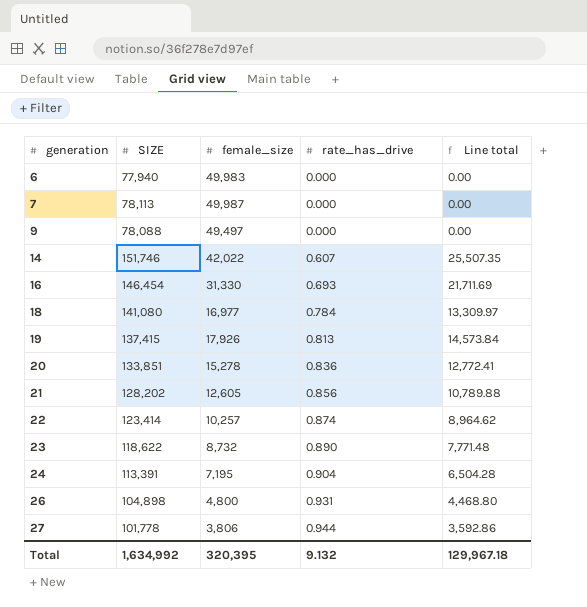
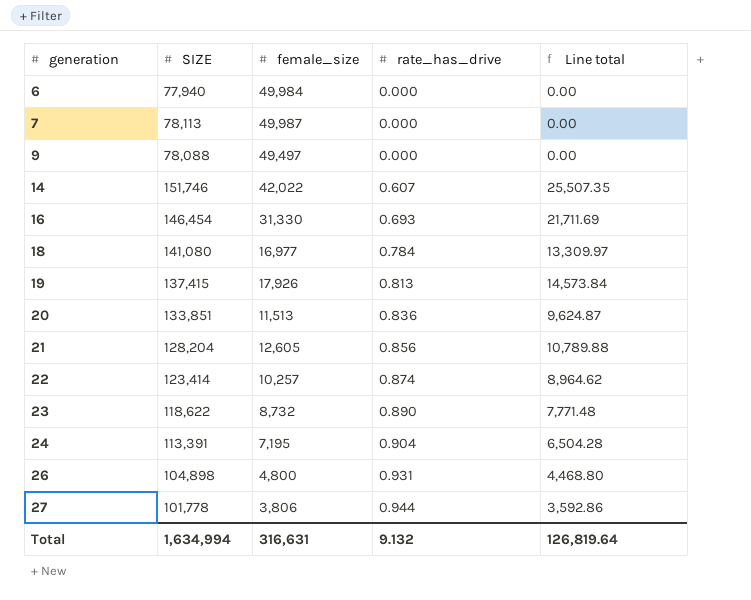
6 | female_size: 49,983 -> 49,984
20 | female_size: 15,278 -> 11,513
20 | Line total: 12,772.41 -> 9,624.87
21 | SIZE: 128,202 -> 128,204
Total | SIZE: 1,634,992 -> 1,634,994
Total | female_size: 320,395 -> 316,631
Total | Line total: 129,967.18 -> 126,819.64

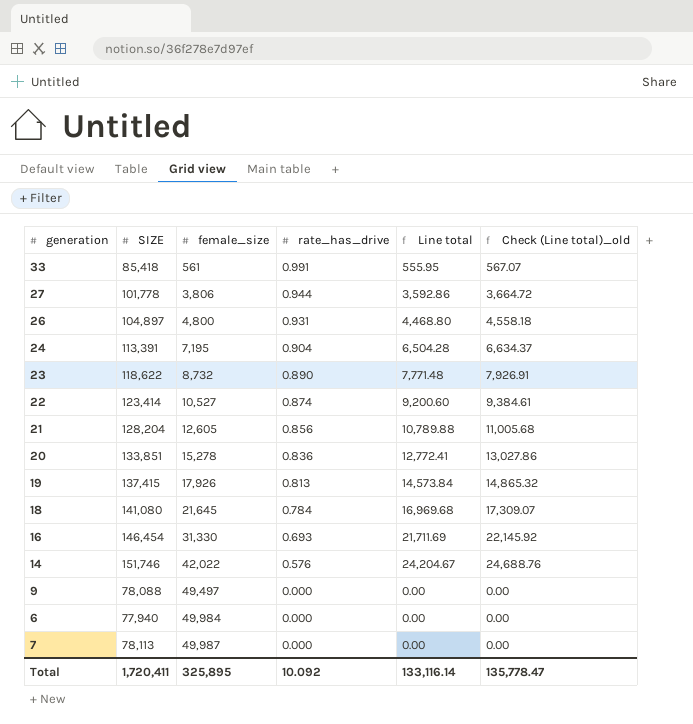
row order: generation ascending -> female_size ascending
column Check (Line total)_old | formula: none -> [Line total] * 1.02
row 33: none -> 85,418 | 561 | 0.991 | 555.95 | 567.07
26 | SIZE: 104,898 -> 104,897
22 | female_size: 10,257 -> 10,527
22 | Line total: 8,964.62 -> 9,200.60
20 | female_size: 11,513 -> 15,278
20 | Line total: 9,624.87 -> 12,772.41
18 | female_size: 16,977 -> 21,645
18 | Line total: 13,309.97 -> 16,969.68
14 | rate_has_drive: 0.607 -> 0.576
14 | Line total: 25,507.35 -> 24,204.67
Total | SIZE: 1,634,994 -> 1,720,411
Total | female_size: 316,631 -> 325,895
Total | rate_has_drive: 9.132 -> 10.092
Total | Line total: 126,819.64 -> 133,116.14

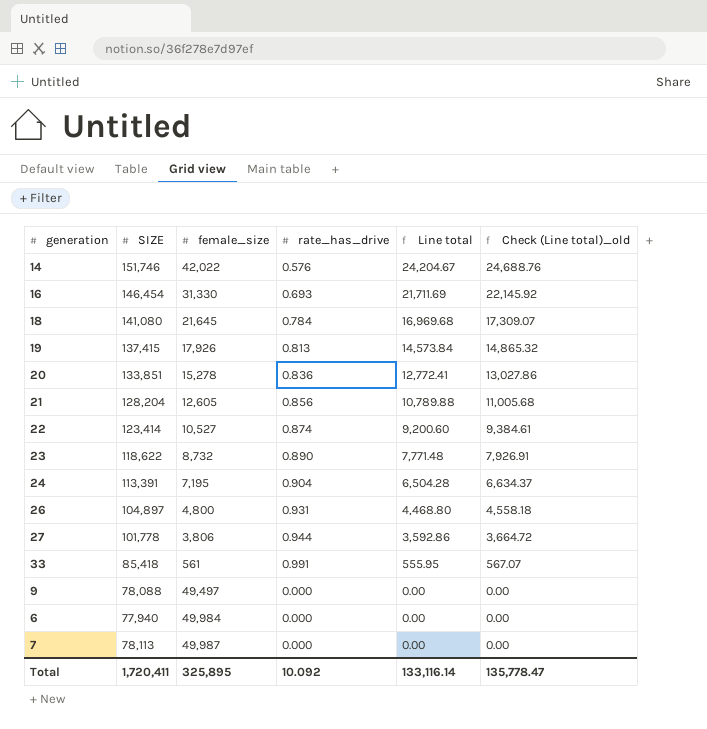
row order: female_size ascending -> Line total descending

